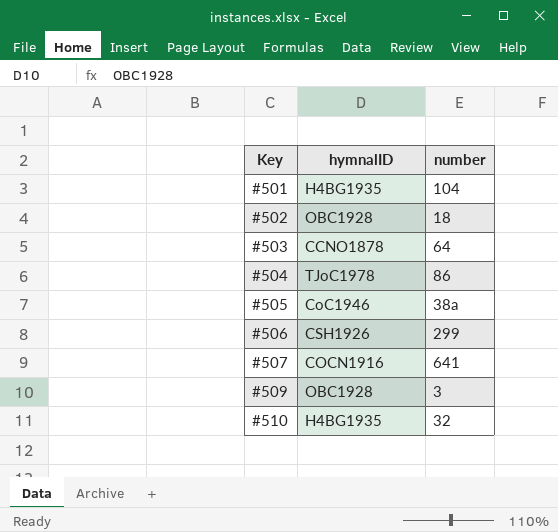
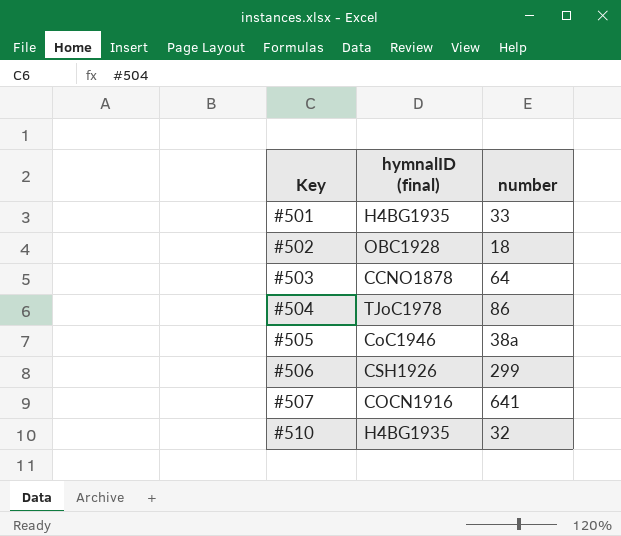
column name: hymnalID -> hymnalID (final)
row #509: OBC1928 | 3 -> none
#501 | number: 104 -> 33

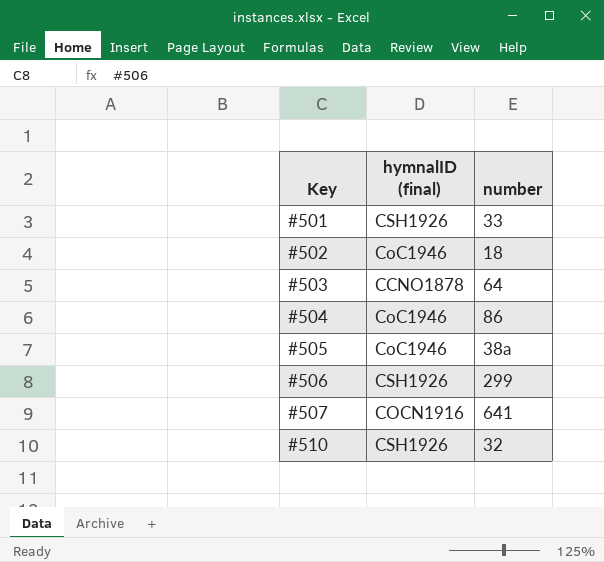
#501 | hymnalID (final): H4BG1935 -> CSH1926
#502 | hymnalID (final): OBC1928 -> CoC1946
#504 | hymnalID (final): TJoC1978 -> CoC1946
#510 | hymnalID (final): H4BG1935 -> CSH1926

